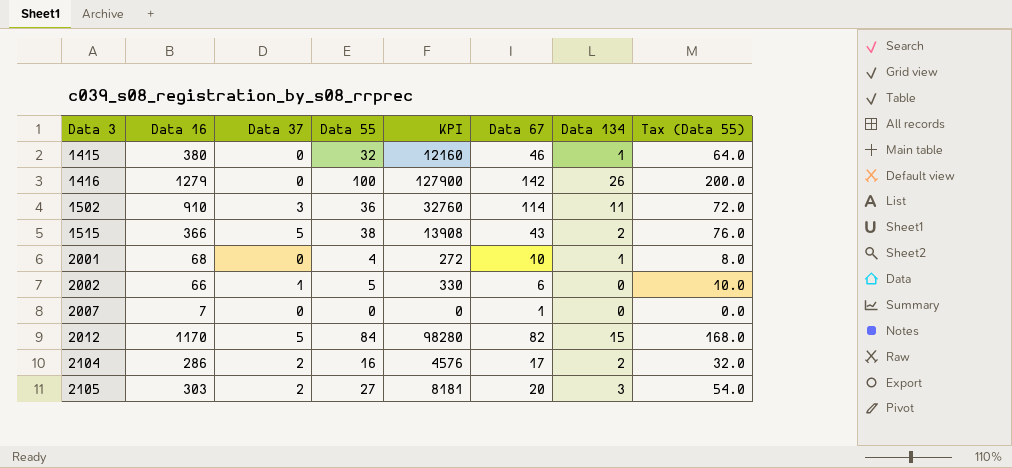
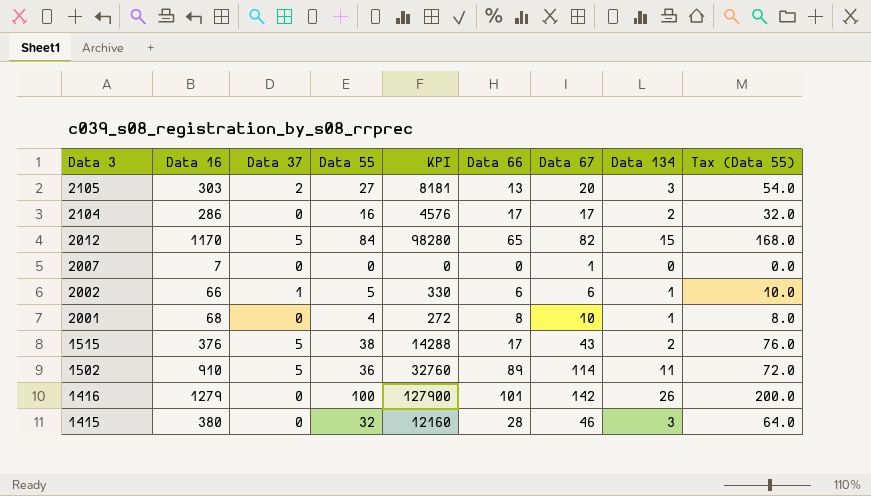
row order: Data 3 ascending -> Data 3 descending
column Data 66 | position: none -> 6
2104 | Data 37: 2 -> 0
2002 | Data 134: 0 -> 1
1515 | Data 16: 366 -> 376
1515 | KPI: 13908 -> 14288
1502 | Data 37: 3 -> 5
1415 | Data 134: 1 -> 3

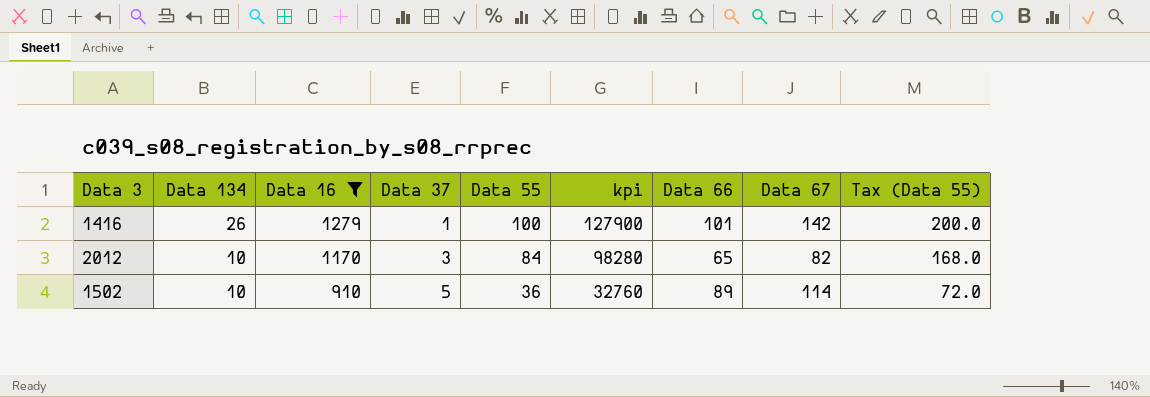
filter: none -> Data 16 >= 910
row order: Data 3 descending -> Data 134 descending
column Data 134 | position: 8 -> 2
column name: KPI -> kpi
1416 | Data 37: 0 -> 1
2012 | Data 134: 15 -> 10
2012 | Data 37: 5 -> 3
1502 | Data 134: 11 -> 10

